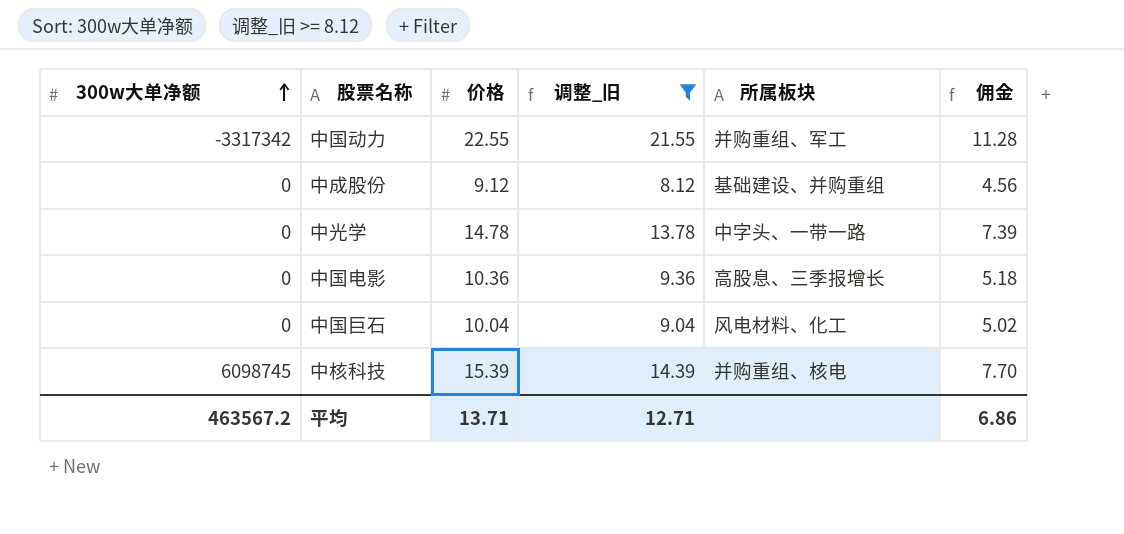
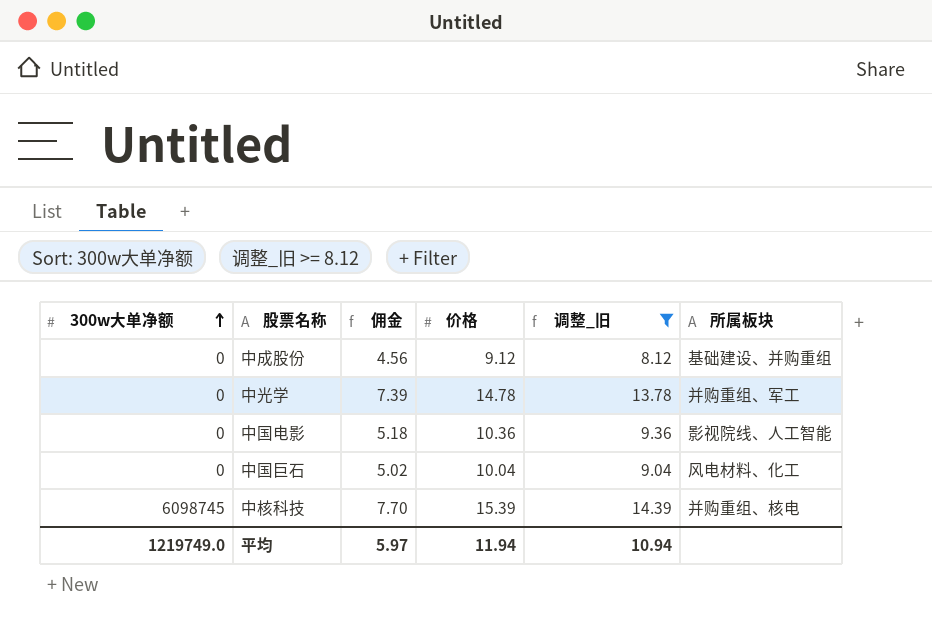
column 佣金 | position: 6 -> 3
row 中国动力: -3317342 | 22.55 | 21.55 | 并购重组、军工 | 11.28 -> none
中光学 | 所属板块: 中字头、一带一路 -> 并购重组、军工
中国电影 | 所属板块: 高股息、三季报增长 -> 影视院线、人工智能
平均 | 300w大单净额: 463567.2 -> 1219749.0
平均 | 佣金: 6.86 -> 5.97
平均 | 价格: 13.71 -> 11.94
平均 | 调整_旧: 12.71 -> 10.94

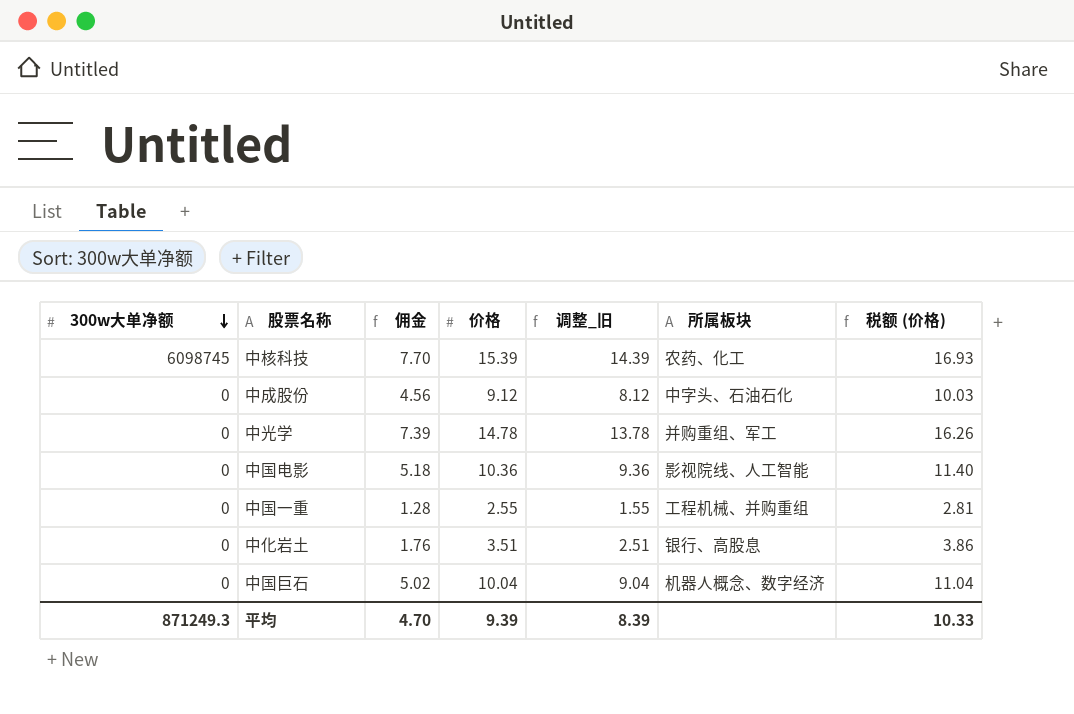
filter: 调整_旧 >= 8.12 -> none
row order: 300w大单净额 ascending -> 300w大单净额 descending
column 税额 (价格) | formula: none -> [价格] * 1.1
中核科技 | 所属板块: 并购重组、核电 -> 农药、化工
中成股份 | 所属板块: 基础建设、并购重组 -> 中字头、石油石化
中国巨石 | 所属板块: 风电材料、化工 -> 机器人概念、数字经济
平均 | 300w大单净额: 1219749.0 -> 871249.3
平均 | 佣金: 5.97 -> 4.70
平均 | 价格: 11.94 -> 9.39
平均 | 调整_旧: 10.94 -> 8.39

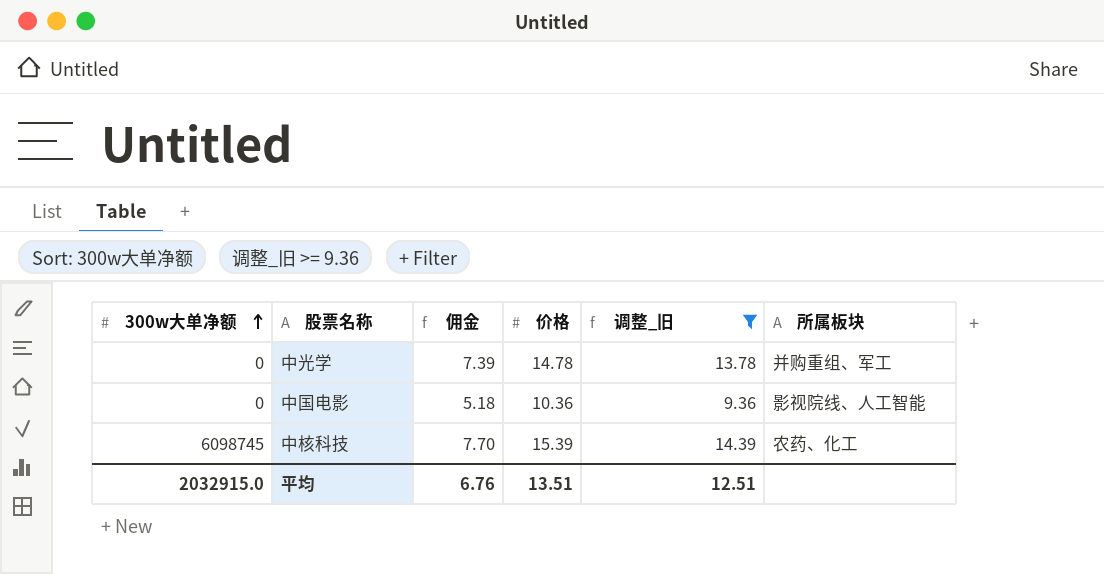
filter: none -> 调整_旧 >= 9.36
row order: 300w大单净额 descending -> 300w大单净额 ascending
column 税额 (价格) | formula: [价格] * 1.1 -> none
平均 | 300w大单净额: 871249.3 -> 2032915.0
平均 | 佣金: 4.70 -> 6.76
平均 | 价格: 9.39 -> 13.51
平均 | 调整_旧: 8.39 -> 12.51

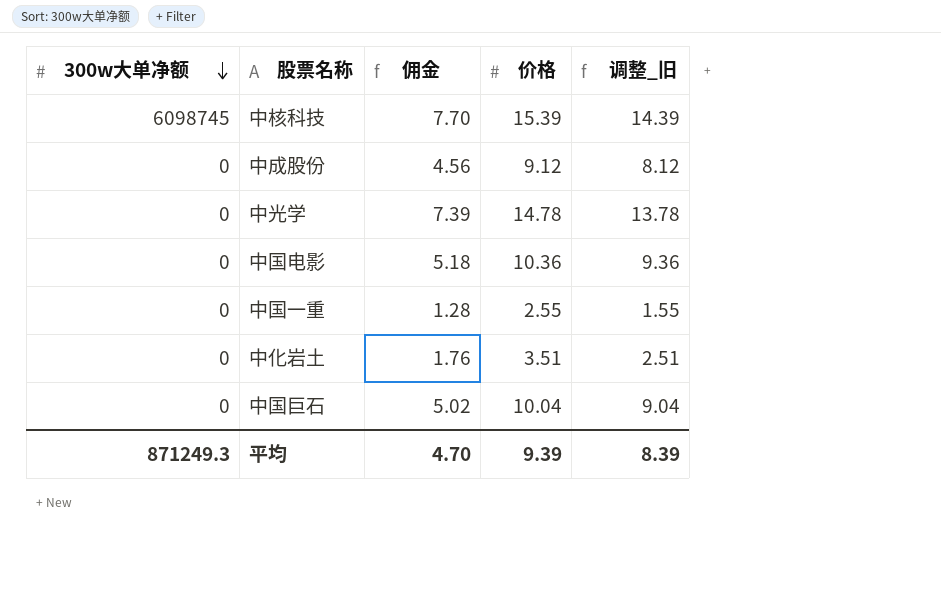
filter: 调整_旧 >= 9.36 -> none
row order: 300w大单净额 ascending -> 300w大单净额 descending
column 所属板块 | position: 6 -> none
平均 | 300w大单净额: 2032915.0 -> 871249.3
平均 | 佣金: 6.76 -> 4.70
平均 | 价格: 13.51 -> 9.39
平均 | 调整_旧: 12.51 -> 8.39

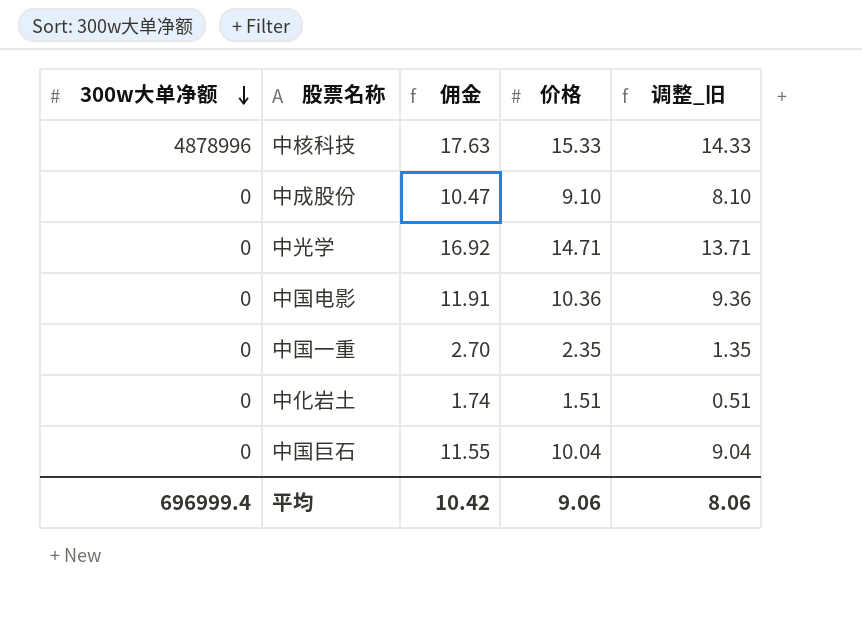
column 佣金 | formula: [价格] * 0.5 -> [价格] * 1.15
中核科技 | 300w大单净额: 6098745 -> 4878996
中核科技 | 价格: 15.39 -> 15.33
中核科技 | 调整_旧: 14.39 -> 14.33
中成股份 | 价格: 9.12 -> 9.10
中成股份 | 调整_旧: 8.12 -> 8.10
中光学 | 价格: 14.78 -> 14.71
中光学 | 调整_旧: 13.78 -> 13.71
中国一重 | 价格: 2.55 -> 2.35
中国一重 | 调整_旧: 1.55 -> 1.35
中化岩土 | 价格: 3.51 -> 1.51
中化岩土 | 调整_旧: 2.51 -> 0.51
平均 | 300w大单净额: 871249.3 -> 696999.4
平均 | 佣金: 4.70 -> 10.42
平均 | 价格: 9.39 -> 9.06
平均 | 调整_旧: 8.39 -> 8.06

